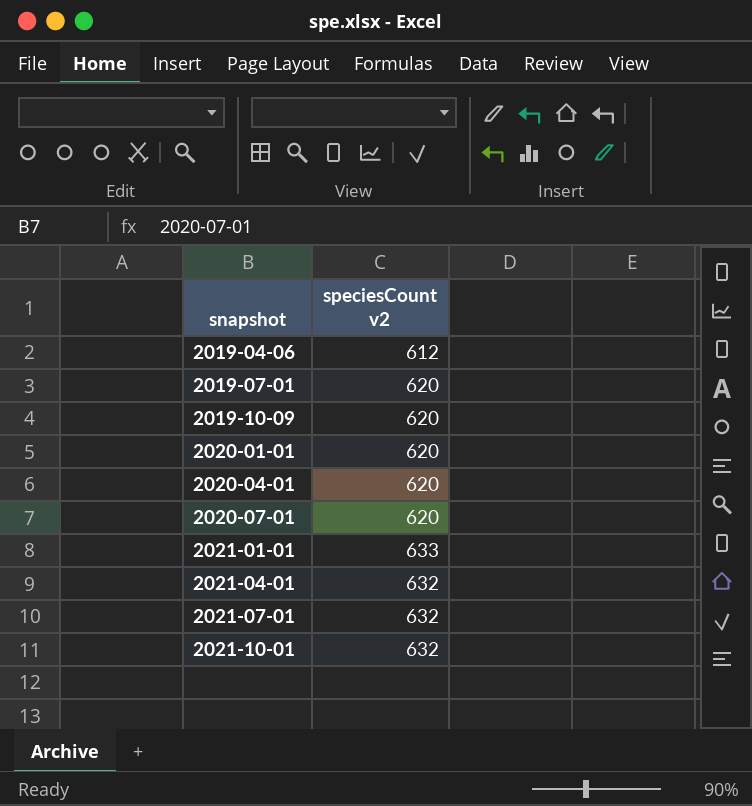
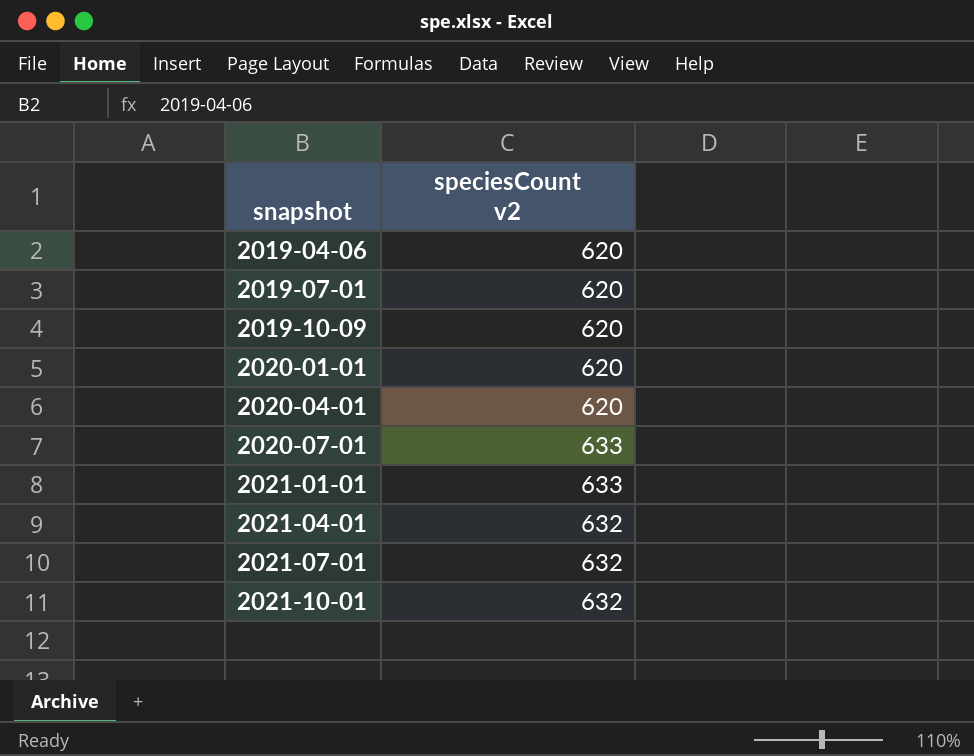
2019-04-06 | speciesCount v2: 612 -> 620
2020-07-01 | speciesCount v2: 620 -> 633

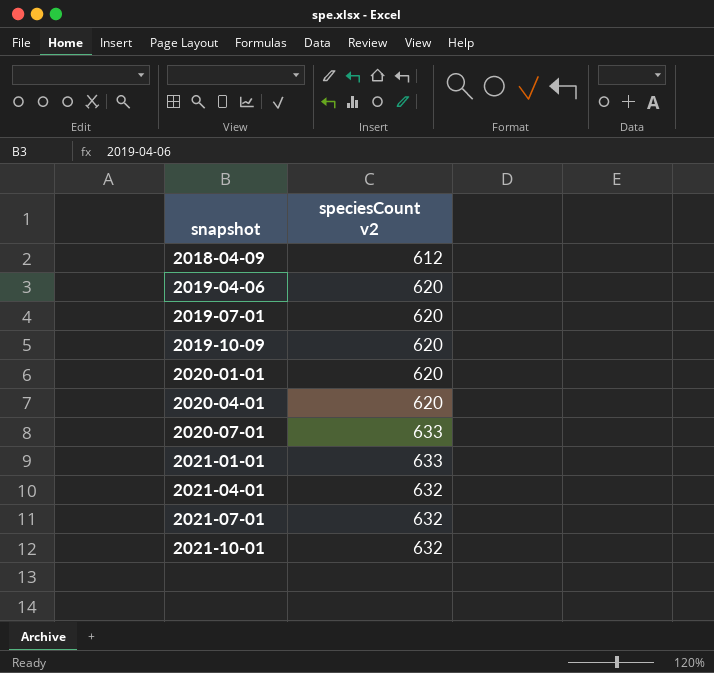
row 2018-04-09: none -> 612

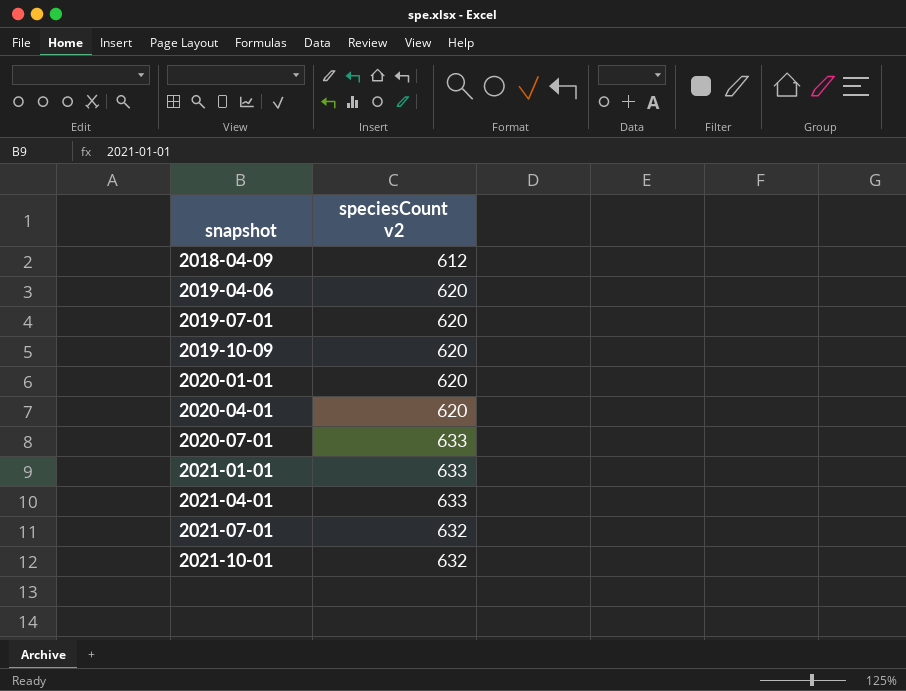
2021-04-01 | speciesCount v2: 632 -> 633

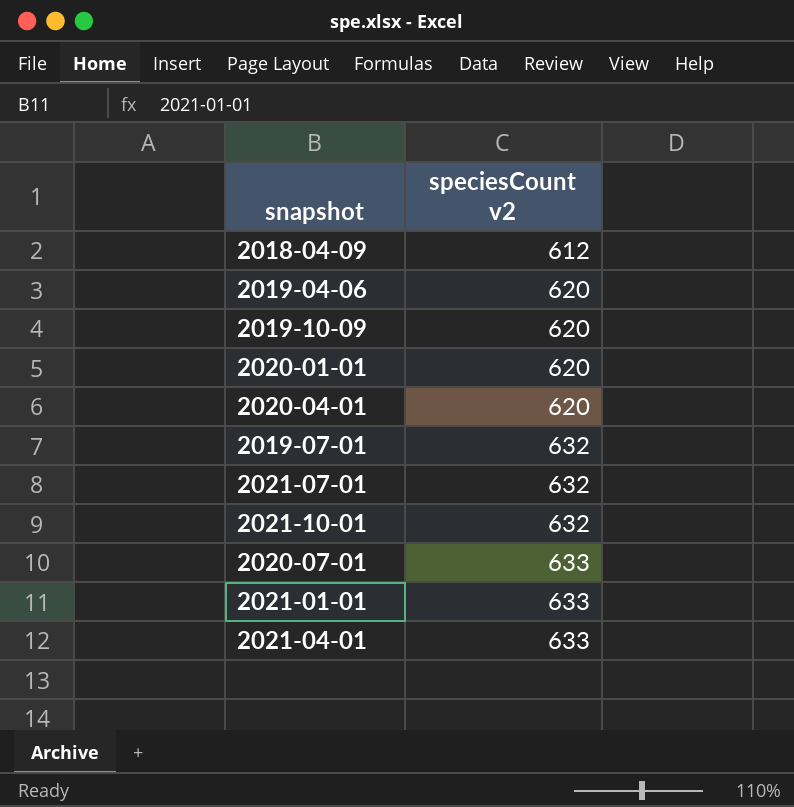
row order: snapshot ascending -> speciesCount v2 ascending
2019-07-01 | speciesCount v2: 620 -> 632

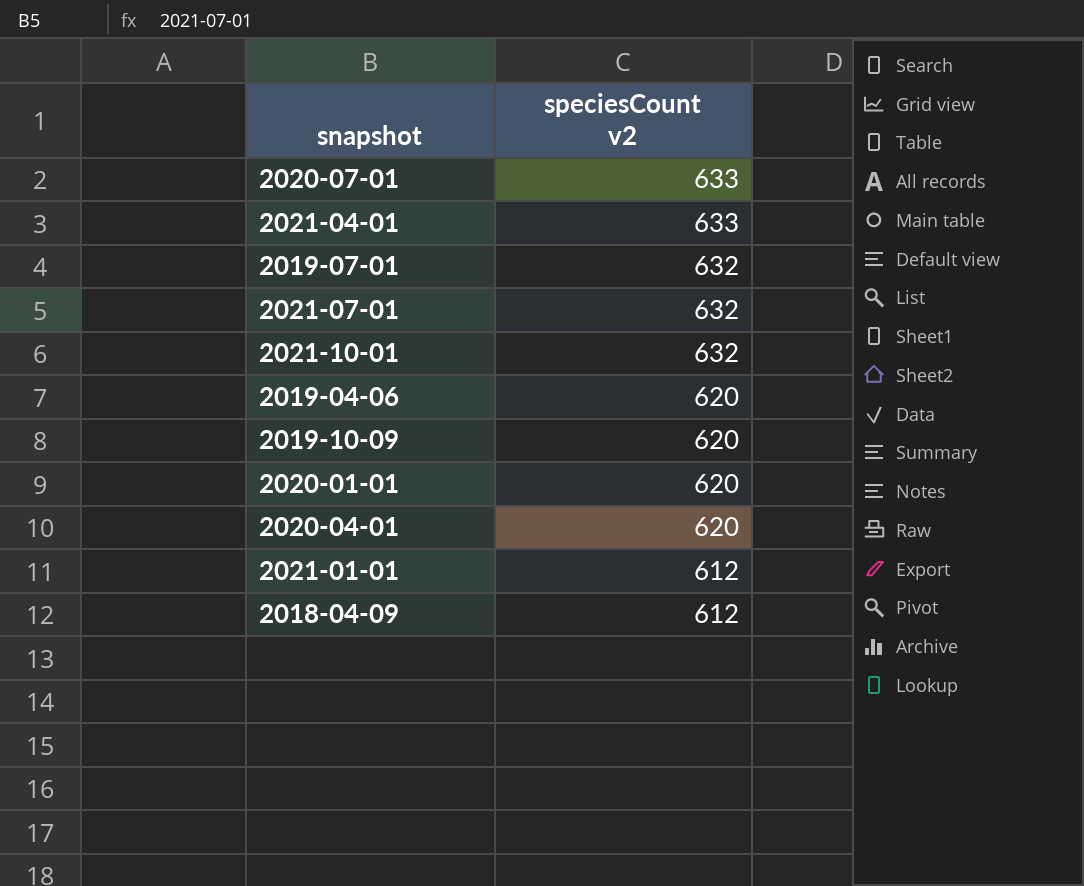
row order: speciesCount v2 ascending -> speciesCount v2 descending
2021-01-01 | speciesCount v2: 633 -> 612

